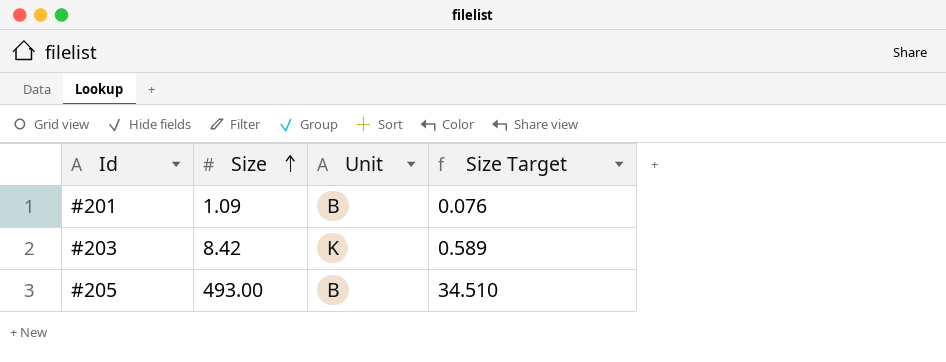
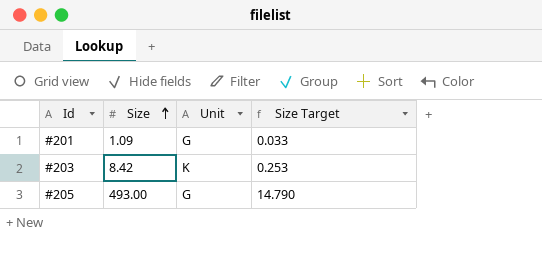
column Size Target | formula: [Size] * 0.07 -> [Size] * 0.03
#201 | Unit: B -> G
#205 | Unit: B -> G

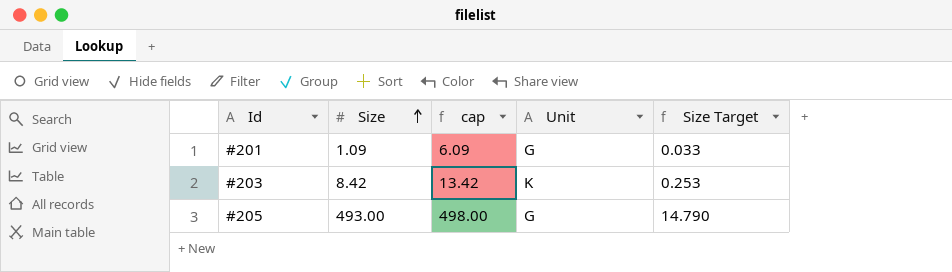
column cap | formula: none -> [Size] + 5

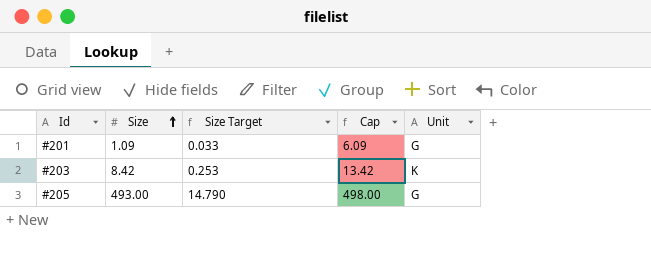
column Size Target | position: 5 -> 3
column name: cap -> Cap

